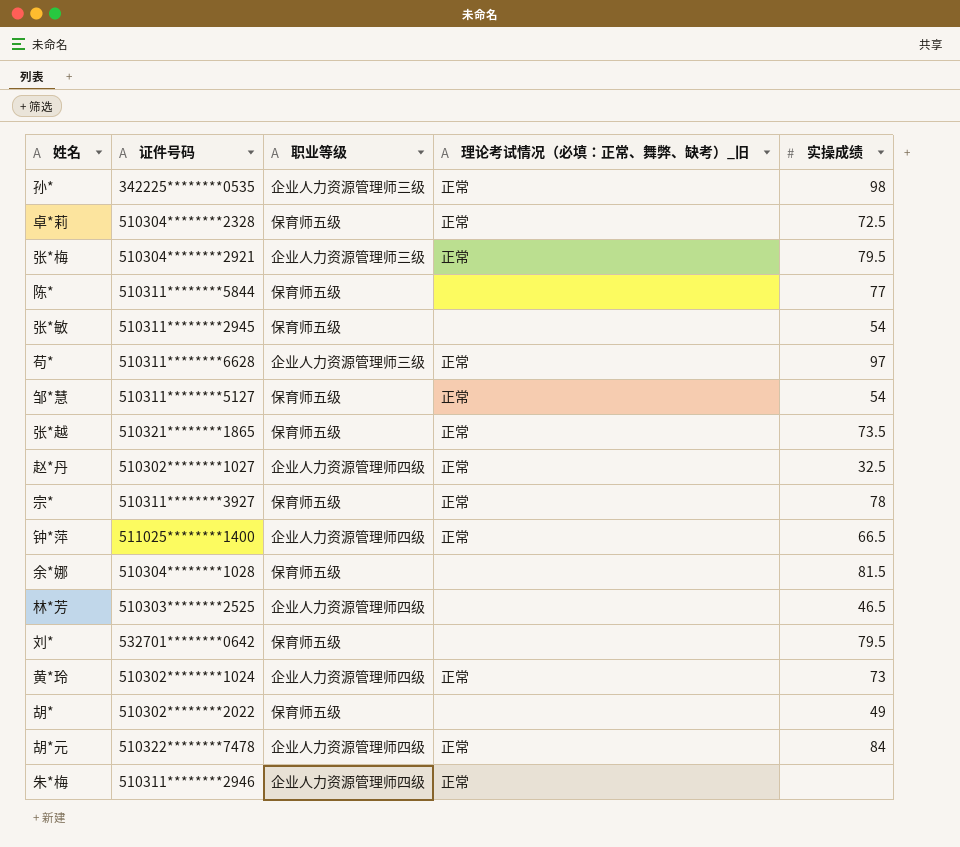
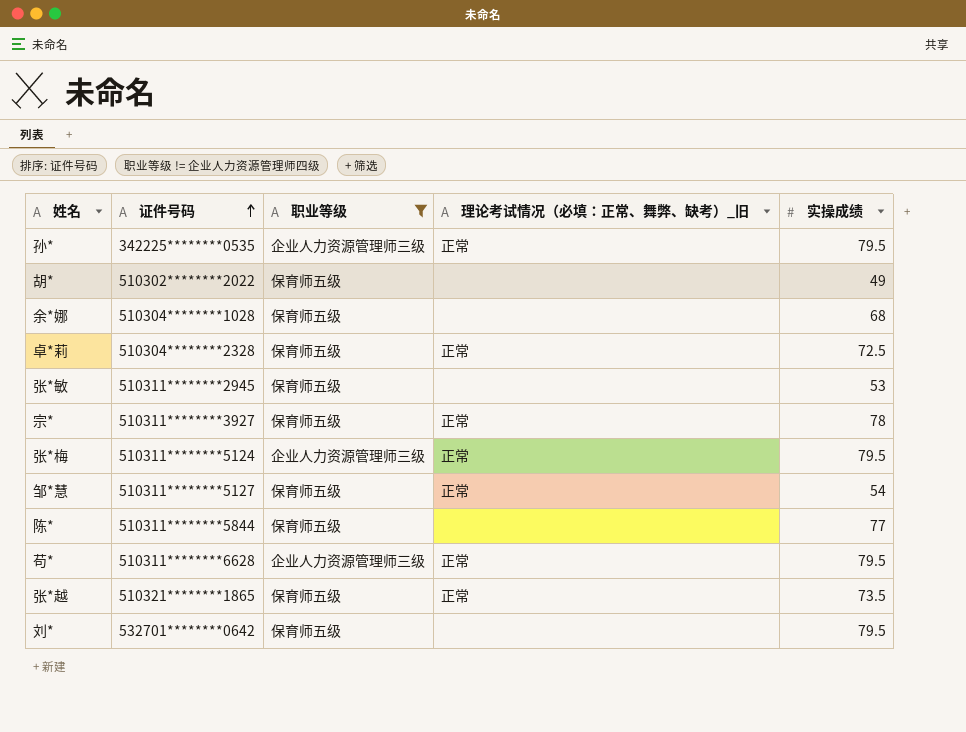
filter: none -> 职业等级 != 企业人力资源管理师四级
row order: none -> 证件号码 ascending
孙* | 实操成绩: 98 -> 79.5
余*娜 | 实操成绩: 81.5 -> 68
张*敏 | 实操成绩: 54 -> 53
张*梅 | 证件号码: 510304********2921 -> 510311********5124
苟* | 实操成绩: 97 -> 79.5

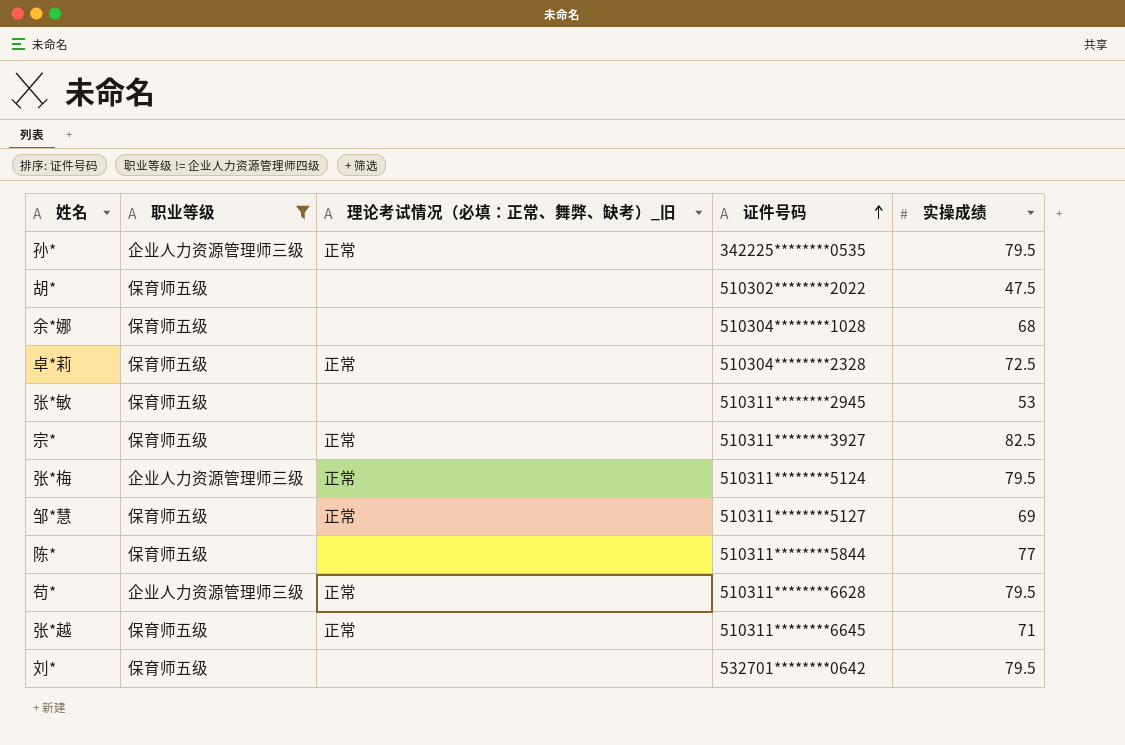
column 证件号码 | position: 2 -> 4
胡* | 实操成绩: 49 -> 47.5
宗* | 实操成绩: 78 -> 82.5
邹*慧 | 实操成绩: 54 -> 69
张*越 | 证件号码: 510321********1865 -> 510311********6645
张*越 | 实操成绩: 73.5 -> 71

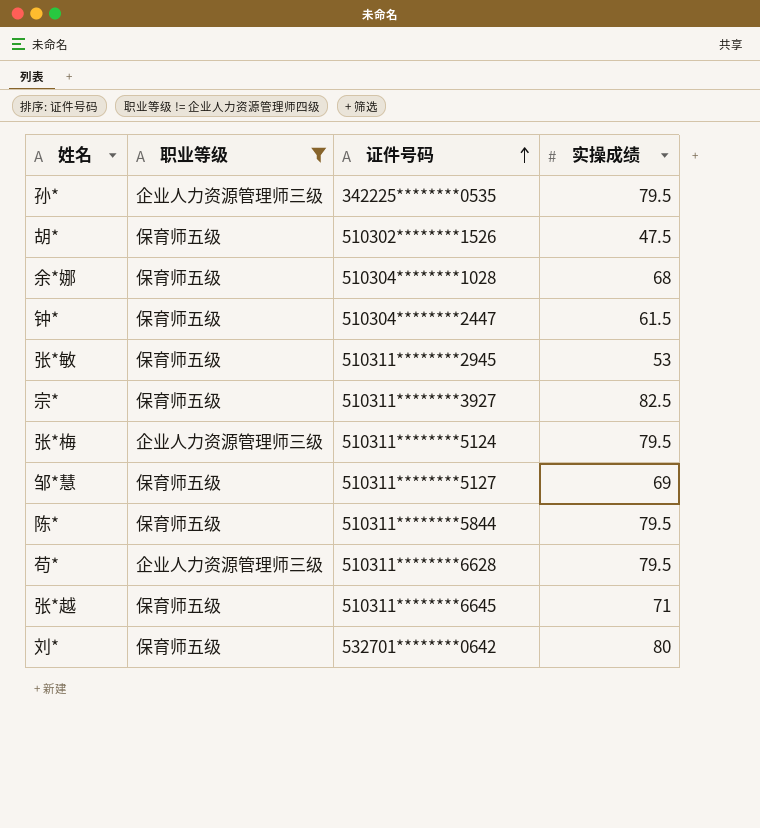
column 理论考试情况（必填：正常、舞弊、缺考）_旧 | position: 3 -> none
row 卓*莉: 保育师五级 | 正常 | 510304********2328 | 72.5 -> none
胡* | 证件号码: 510302********2022 -> 510302********1526
row 钟*: none -> 保育师五级 | 510304********2447 | 61.5
陈* | 实操成绩: 77 -> 79.5
刘* | 实操成绩: 79.5 -> 80

